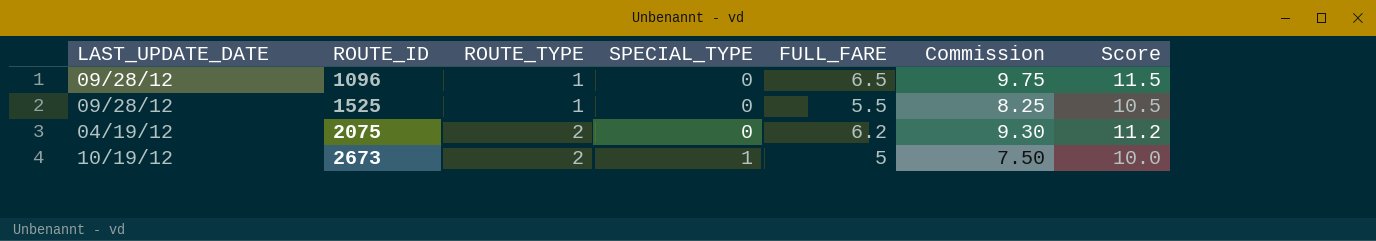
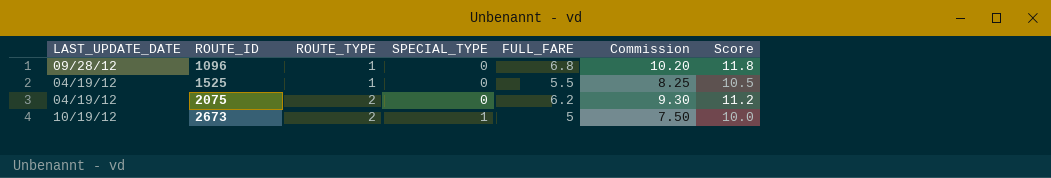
1096 | FULL_FARE: 6.5 -> 6.8
1096 | Commission: 9.75 -> 10.20
1096 | Score: 11.5 -> 11.8
1525 | LAST_UPDATE_DATE: 09/28/12 -> 04/19/12

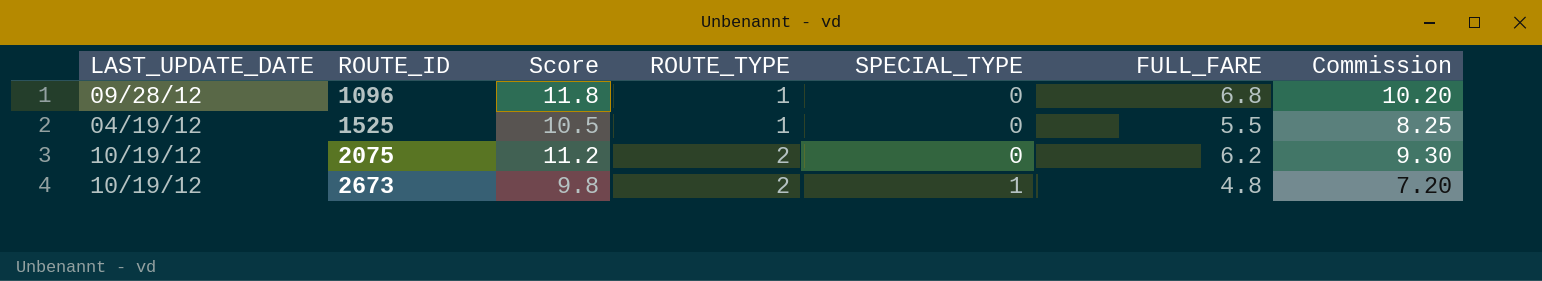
column Score | position: 7 -> 3
2075 | LAST_UPDATE_DATE: 04/19/12 -> 10/19/12
2673 | Score: 10.0 -> 9.8
2673 | FULL_FARE: 5 -> 4.8
2673 | Commission: 7.50 -> 7.20

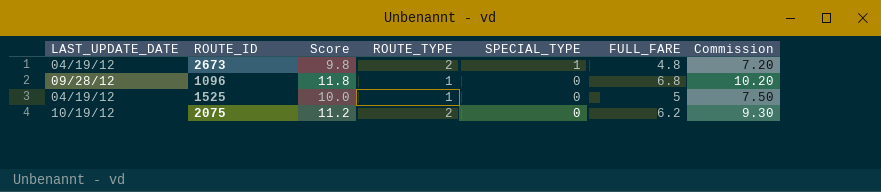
row order: ROUTE_ID ascending -> SPECIAL_TYPE descending
2673 | LAST_UPDATE_DATE: 10/19/12 -> 04/19/12
1525 | Score: 10.5 -> 10.0
1525 | FULL_FARE: 5.5 -> 5
1525 | Commission: 8.25 -> 7.50

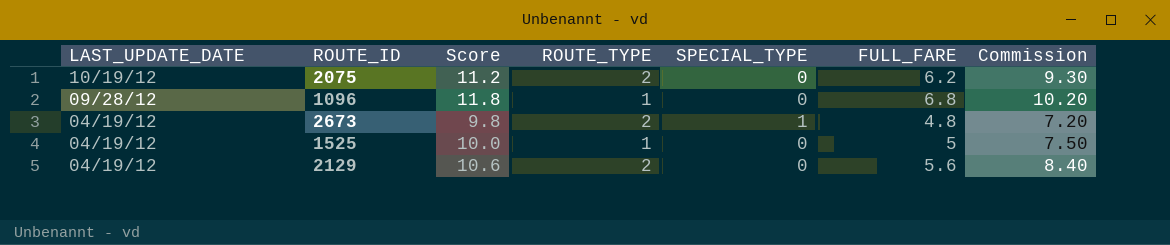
row order: SPECIAL_TYPE descending -> LAST_UPDATE_DATE descending
row 2129: none -> 04/19/12 | 10.6 | 2 | 0 | 5.6 | 8.40

